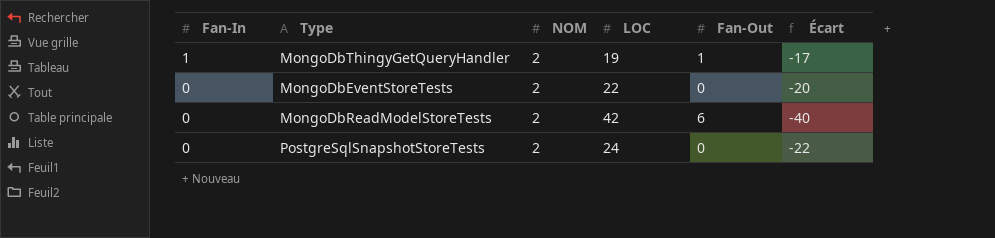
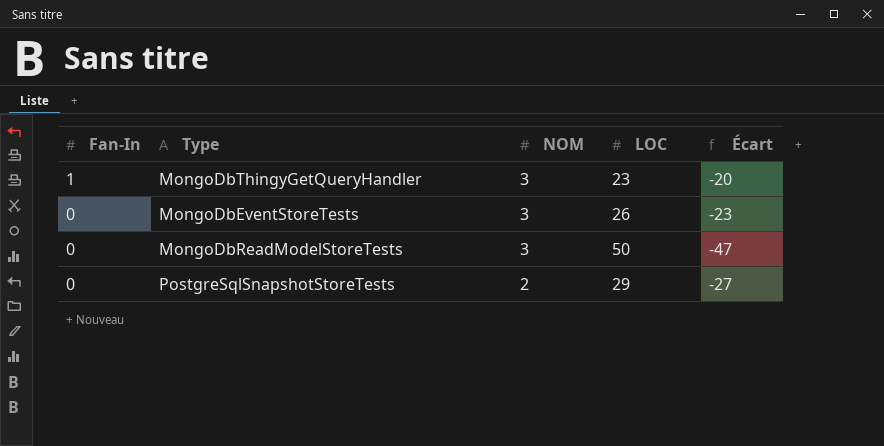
column Fan-Out | position: 5 -> none
MongoDbThingyGetQueryHandler | NOM: 2 -> 3
MongoDbThingyGetQueryHandler | LOC: 19 -> 23
MongoDbThingyGetQueryHandler | Écart: -17 -> -20
MongoDbEventStoreTests | NOM: 2 -> 3
MongoDbEventStoreTests | LOC: 22 -> 26
MongoDbEventStoreTests | Écart: -20 -> -23
MongoDbReadModelStoreTests | NOM: 2 -> 3
MongoDbReadModelStoreTests | LOC: 42 -> 50
MongoDbReadModelStoreTests | Écart: -40 -> -47
PostgreSqlSnapshotStoreTests | LOC: 24 -> 29
PostgreSqlSnapshotStoreTests | Écart: -22 -> -27

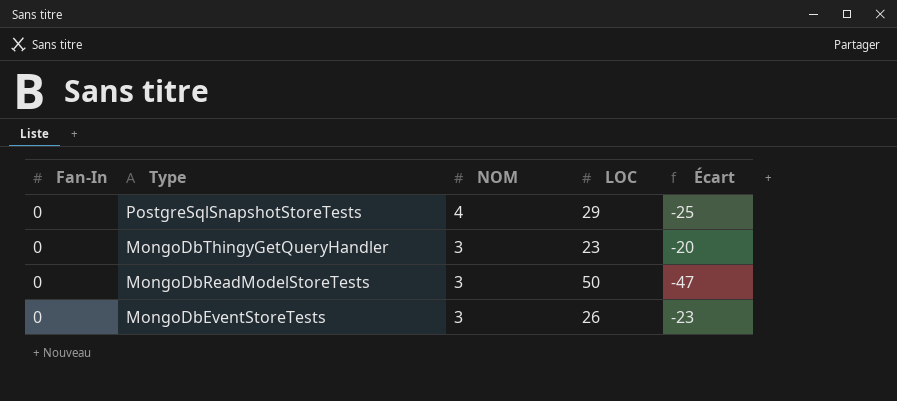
row order: Fan-In descending -> Type descending
PostgreSqlSnapshotStoreTests | NOM: 2 -> 4
PostgreSqlSnapshotStoreTests | Écart: -27 -> -25
MongoDbThingyGetQueryHandler | Fan-In: 1 -> 0

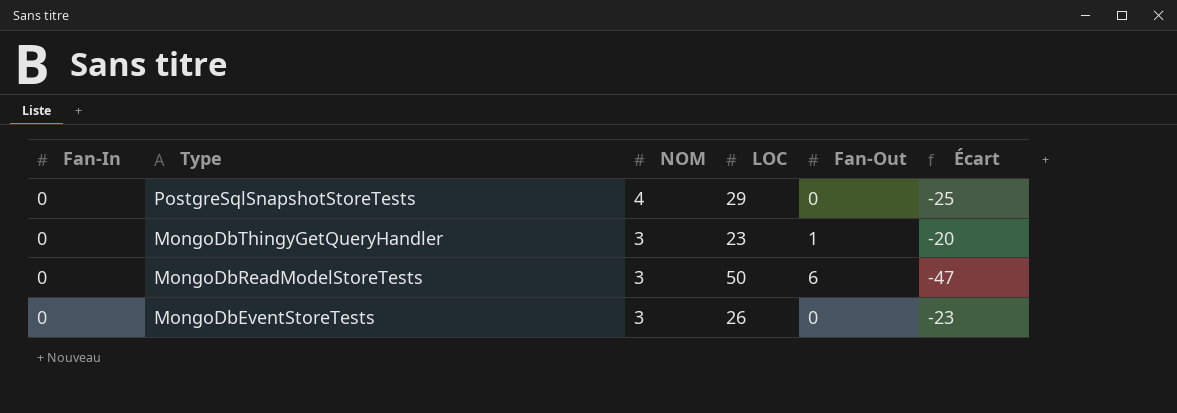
column Fan-Out | position: none -> 5

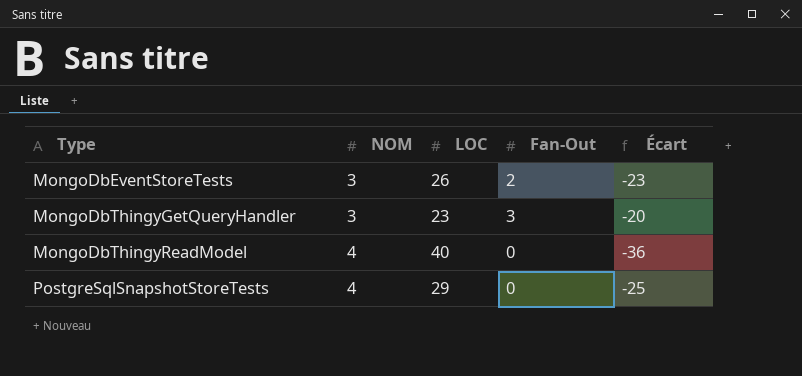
row order: Type descending -> Type ascending
column Fan-In | position: 1 -> none
row MongoDbReadModelStoreTests: 0 | 3 | 50 | 6 | -47 -> none
MongoDbEventStoreTests | Fan-Out: 0 -> 2
MongoDbThingyGetQueryHandler | Fan-Out: 1 -> 3
row MongoDbThingyReadModel: none -> 4 | 40 | 0 | -36

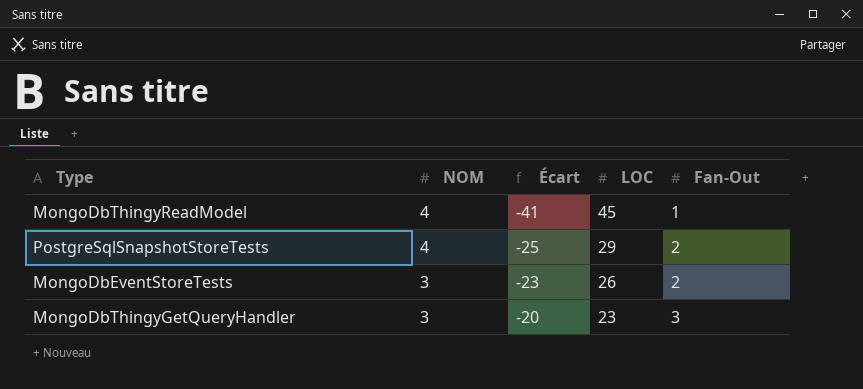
row order: Type ascending -> NOM descending
column Écart | position: 5 -> 3
MongoDbThingyReadModel | Écart: -36 -> -41
MongoDbThingyReadModel | LOC: 40 -> 45
MongoDbThingyReadModel | Fan-Out: 0 -> 1
PostgreSqlSnapshotStoreTests | Fan-Out: 0 -> 2

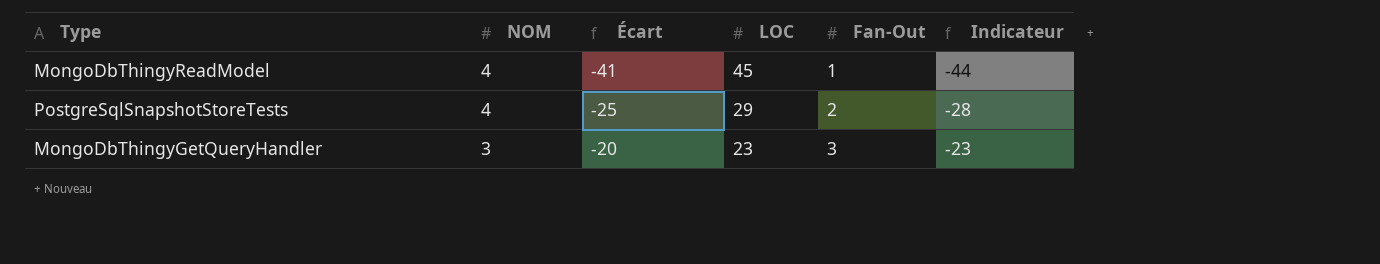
column Indicateur | formula: none -> [Écart] - 3
row MongoDbEventStoreTests: 3 | -23 | 26 | 2 -> none

